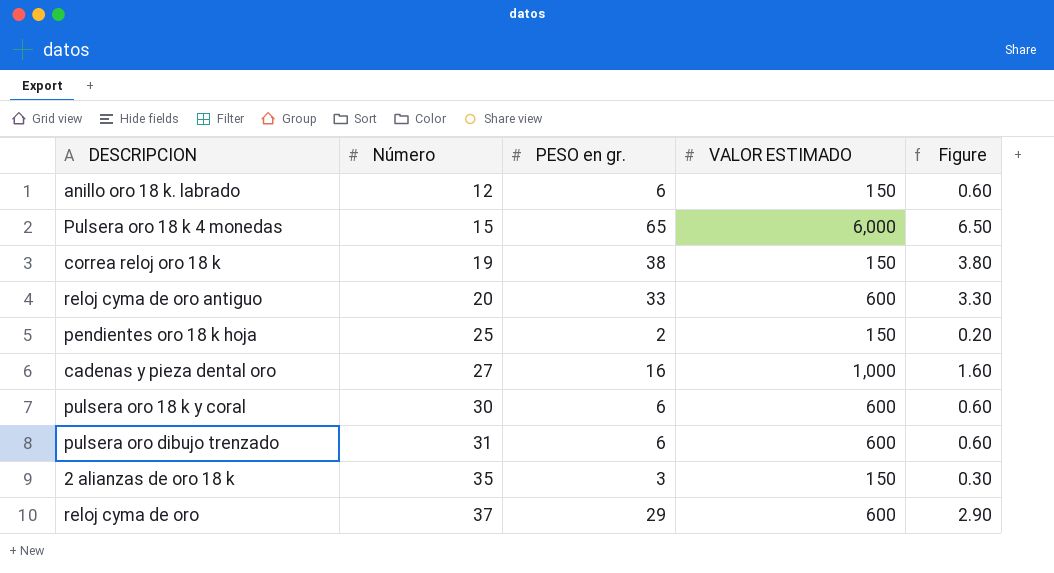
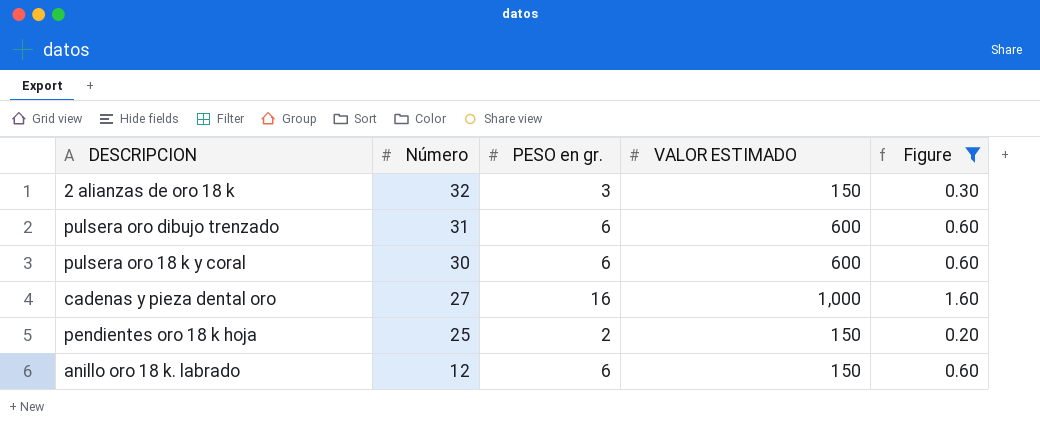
filter: none -> Figure <= 1.60
row order: Número ascending -> Número descending
2 alianzas de oro 18 k | Número: 35 -> 32

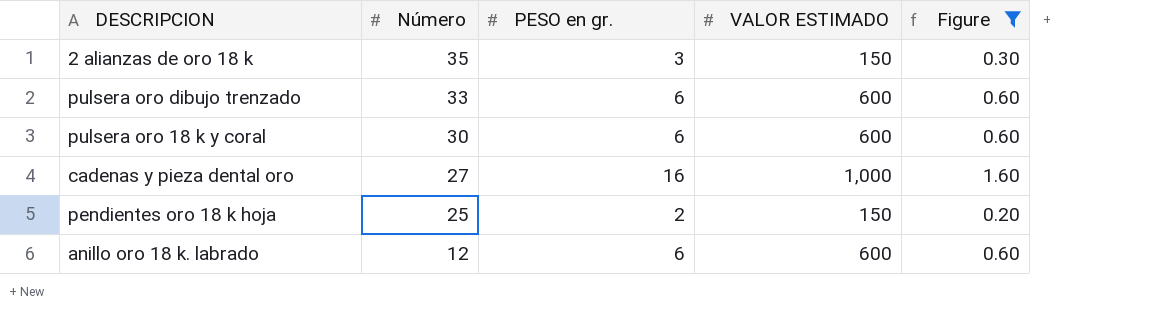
2 alianzas de oro 18 k | Número: 32 -> 35
pulsera oro dibujo trenzado | Número: 31 -> 33
anillo oro 18 k. labrado | VALOR ESTIMADO: 150 -> 600

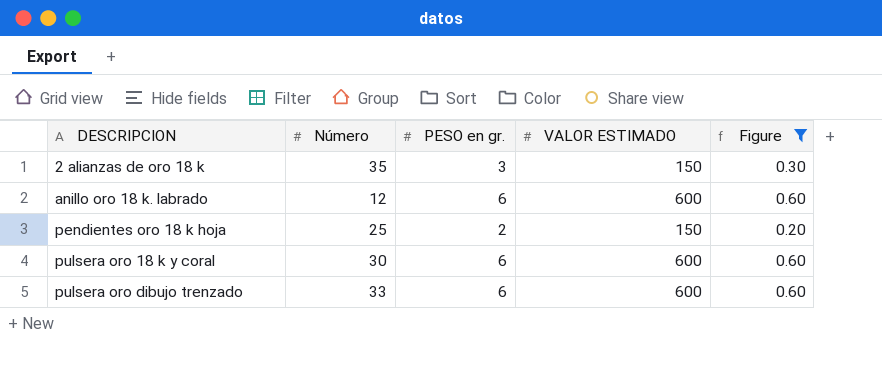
row order: Número descending -> DESCRIPCION ascending
row cadenas y pieza dental oro: 27 | 16 | 1,000 | 1.60 -> none

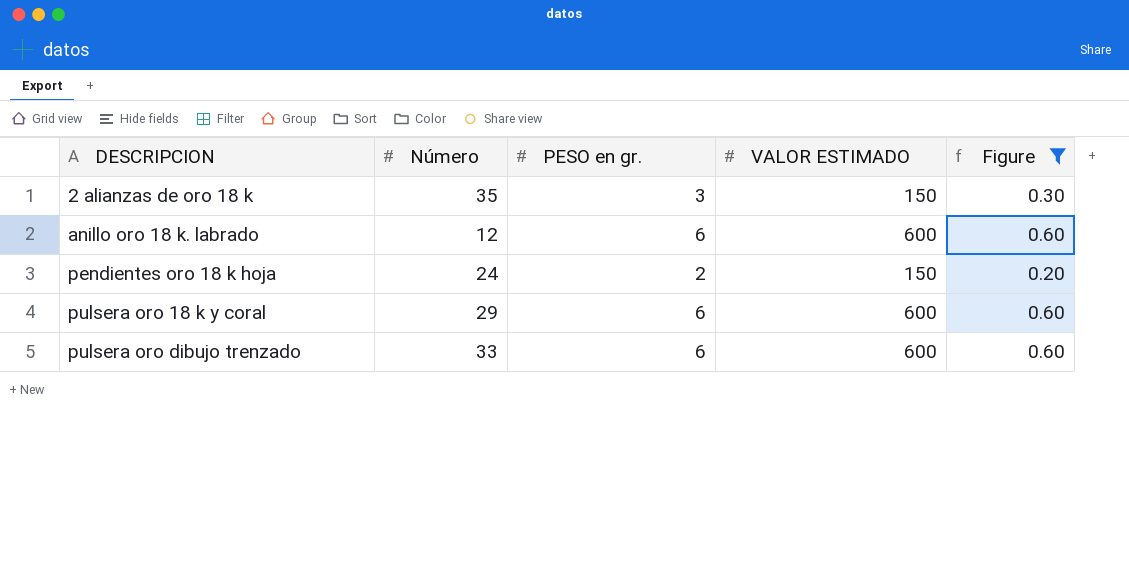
pendientes oro 18 k hoja | Número: 25 -> 24
pulsera oro 18 k y coral | Número: 30 -> 29

